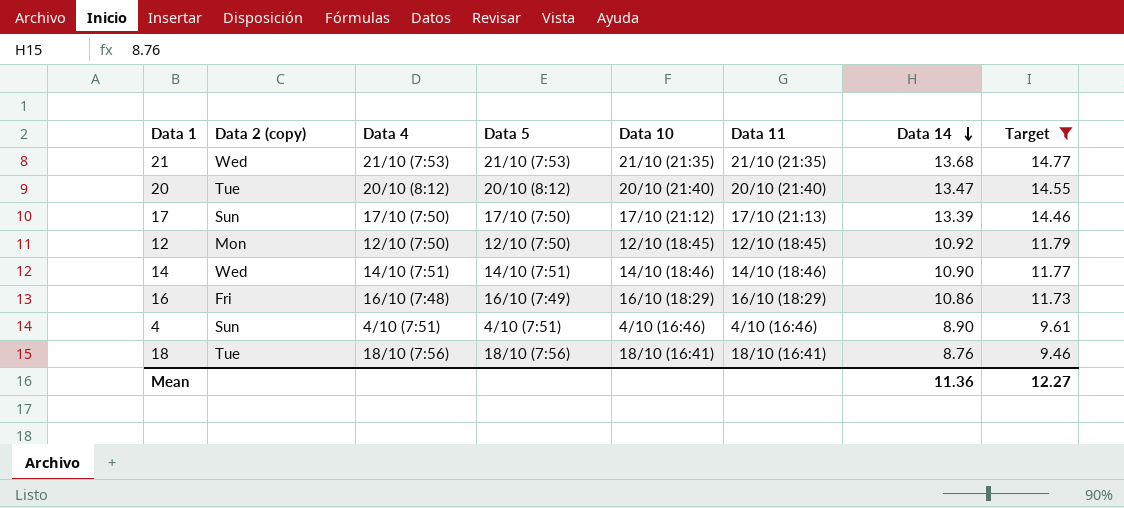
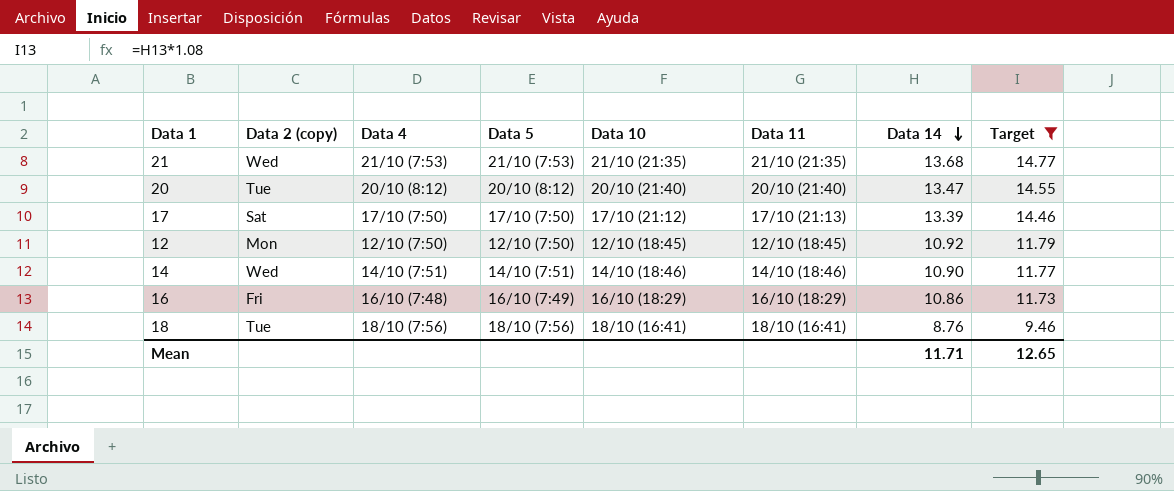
row 4: Sun | 4/10 (7:51) | 4/10 (7:51) | 4/10 (16:46) | 4/10 (16:46) | 8.90 | 9.61 -> none
17 | Data 2 (copy): Sun -> Sat
Mean | Data 14: 11.36 -> 11.71
Mean | Target: 12.27 -> 12.65

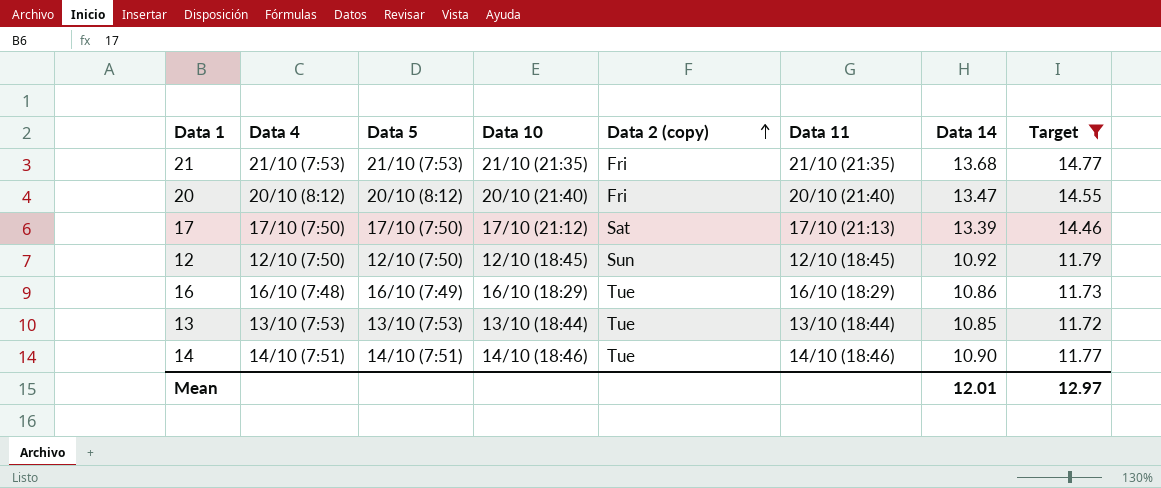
row order: Data 14 descending -> Data 2 (copy) ascending
column Data 2 (copy) | position: 2 -> 5
row 18: Tue | 18/10 (7:56) | 18/10 (7:56) | 18/10 (16:41) | 18/10 (16:41) | 8.76 | 9.46 -> none
21 | Data 2 (copy): Wed -> Fri
20 | Data 2 (copy): Tue -> Fri
12 | Data 2 (copy): Mon -> Sun
16 | Data 2 (copy): Fri -> Tue
row 13: none -> 13/10 (7:53) | 13/10 (7:53) | 13/10 (18:44) | Tue | 13/10 (18:44) | 10.85 | 11.72
14 | Data 2 (copy): Wed -> Tue
Mean | Data 14: 11.71 -> 12.01
Mean | Target: 12.65 -> 12.97

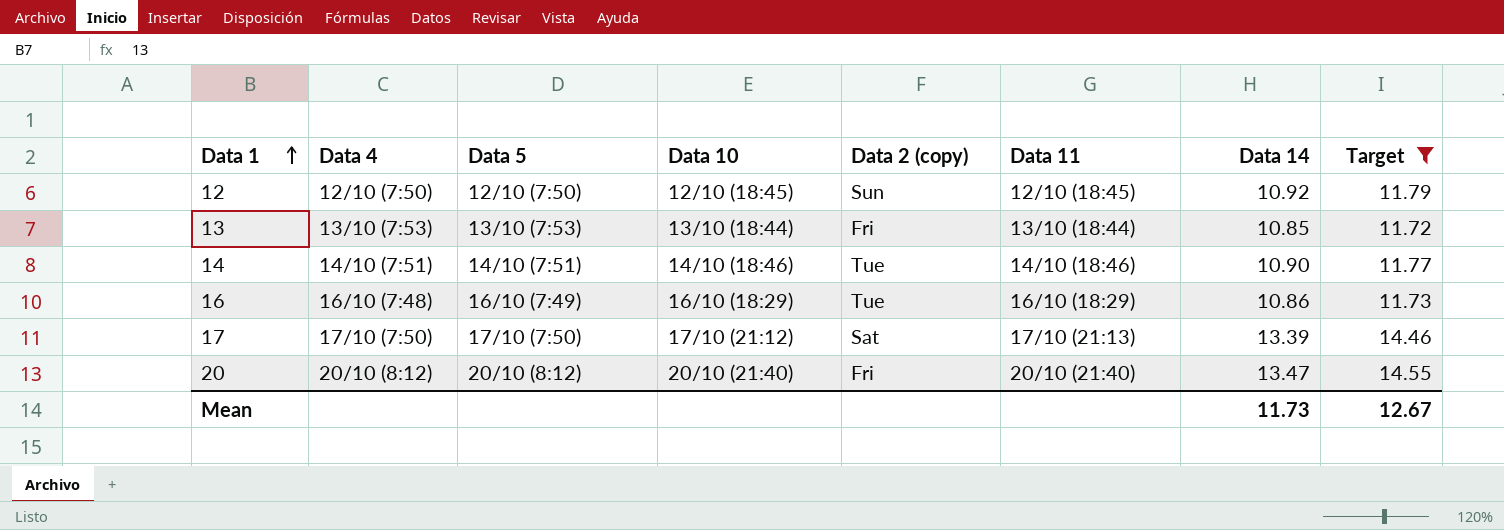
row order: Data 2 (copy) ascending -> Data 1 ascending
row 21: 21/10 (7:53) | 21/10 (7:53) | 21/10 (21:35) | Fri | 21/10 (21:35) | 13.68 | 14.77 -> none
13 | Data 2 (copy): Tue -> Fri
Mean | Data 14: 12.01 -> 11.73
Mean | Target: 12.97 -> 12.67

